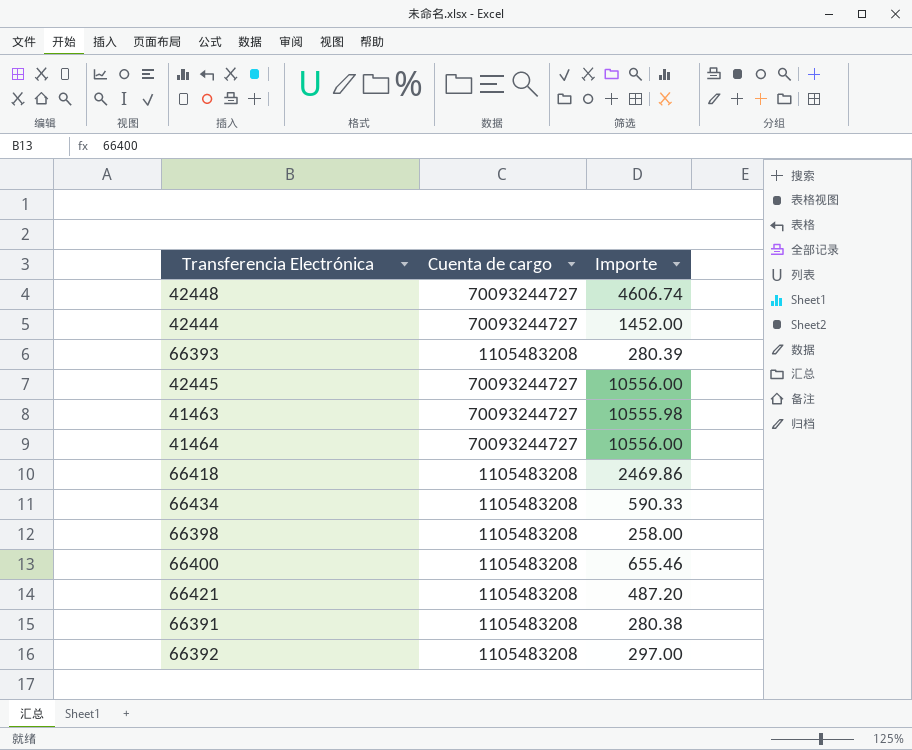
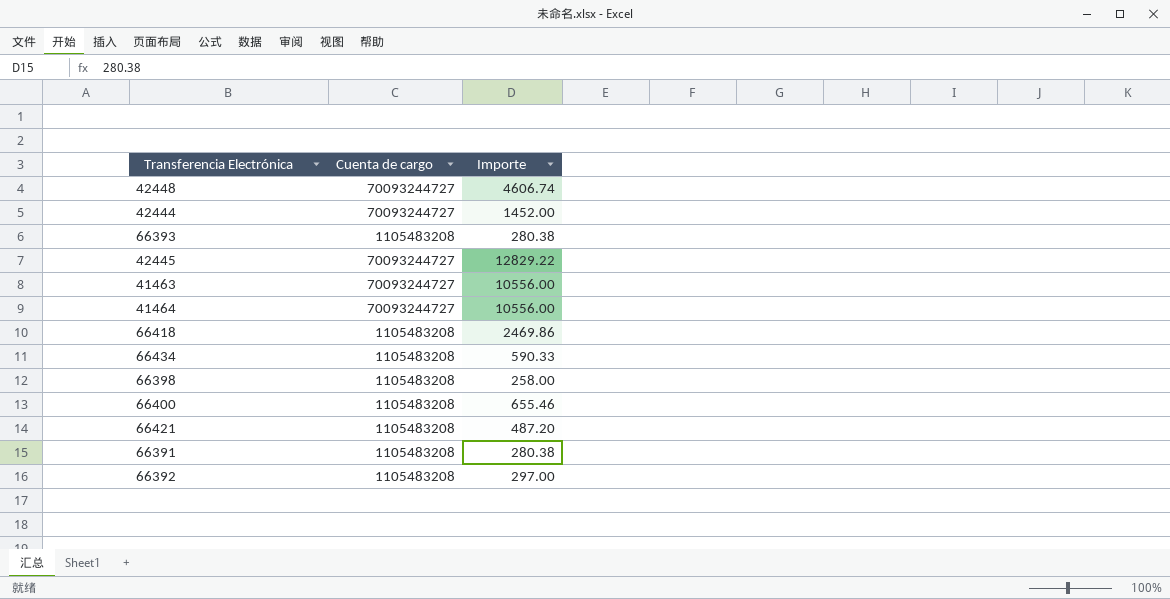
66393 | Importe: 280.39 -> 280.38
42445 | Importe: 10556.00 -> 12829.22
41463 | Importe: 10555.98 -> 10556.00

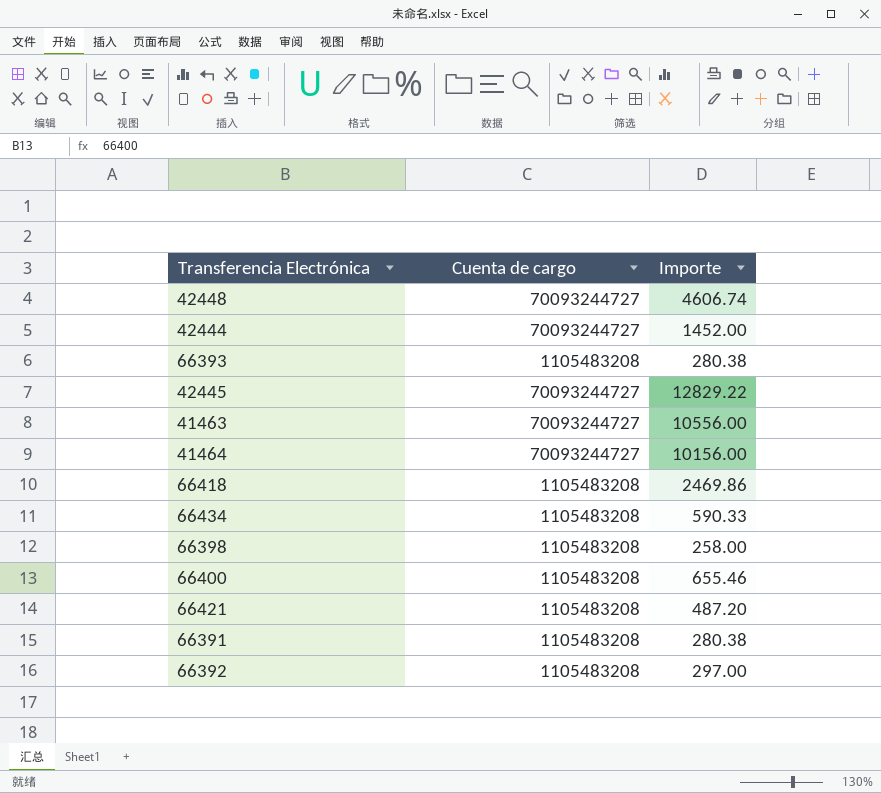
41464 | Importe: 10556.00 -> 10156.00

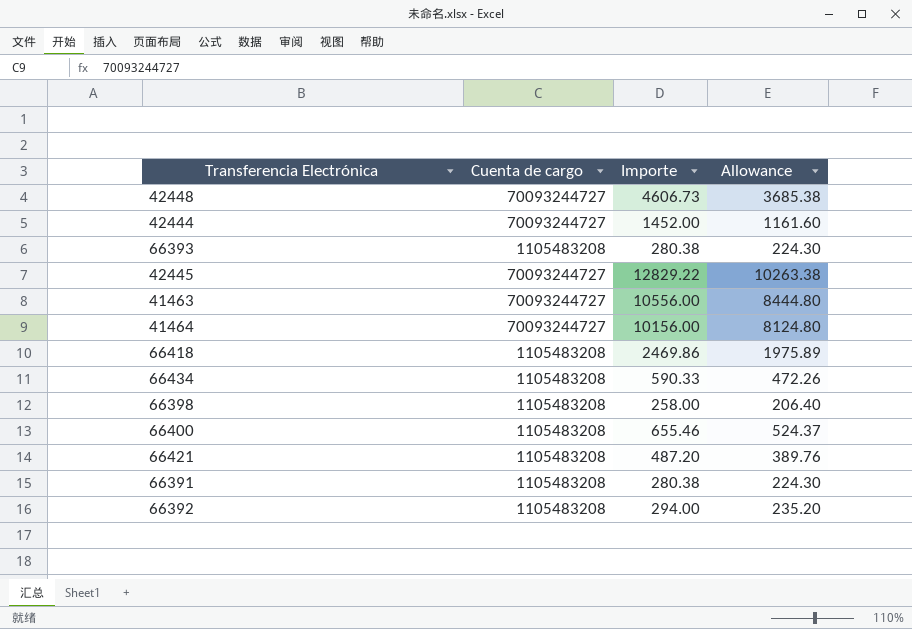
column Allowance | formula: none -> [Importe] * 0.8
42448 | Importe: 4606.74 -> 4606.73
66392 | Importe: 297.00 -> 294.00

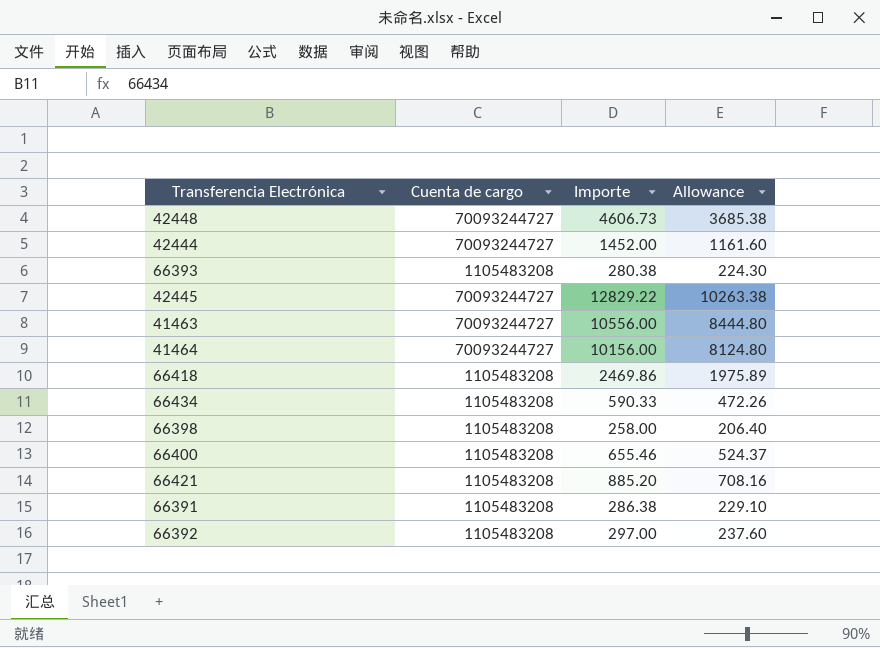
66421 | Importe: 487.20 -> 885.20
66421 | Allowance: 389.76 -> 708.16
66391 | Importe: 280.38 -> 286.38
66391 | Allowance: 224.30 -> 229.10
66392 | Importe: 294.00 -> 297.00
66392 | Allowance: 235.20 -> 237.60

